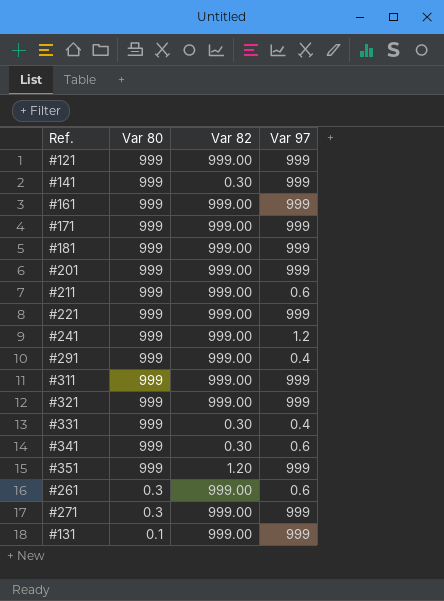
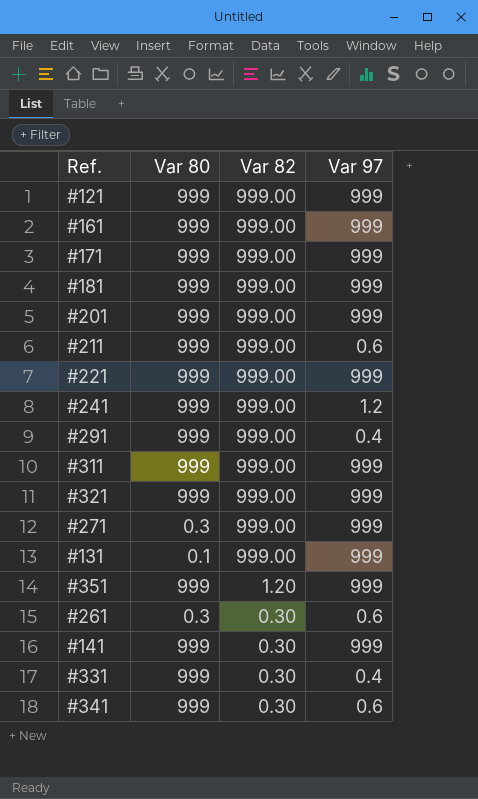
row order: Var 80 descending -> Var 82 descending
#261 | Var 82: 999.00 -> 0.30

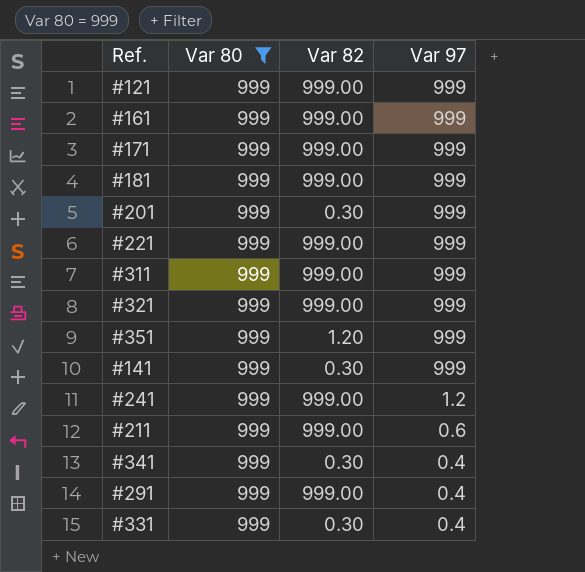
filter: none -> Var 80 = 999
row order: Var 82 descending -> Var 97 descending
#201 | Var 82: 999.00 -> 0.30
#341 | Var 97: 0.6 -> 0.4

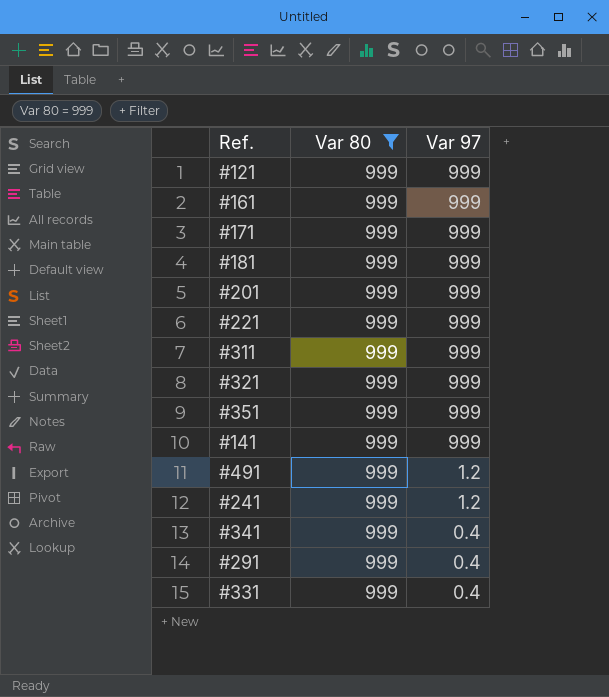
column Var 82 | position: 3 -> none
row #211: 999 | 999.00 | 0.6 -> none
row #491: none -> 999 | 1.2

